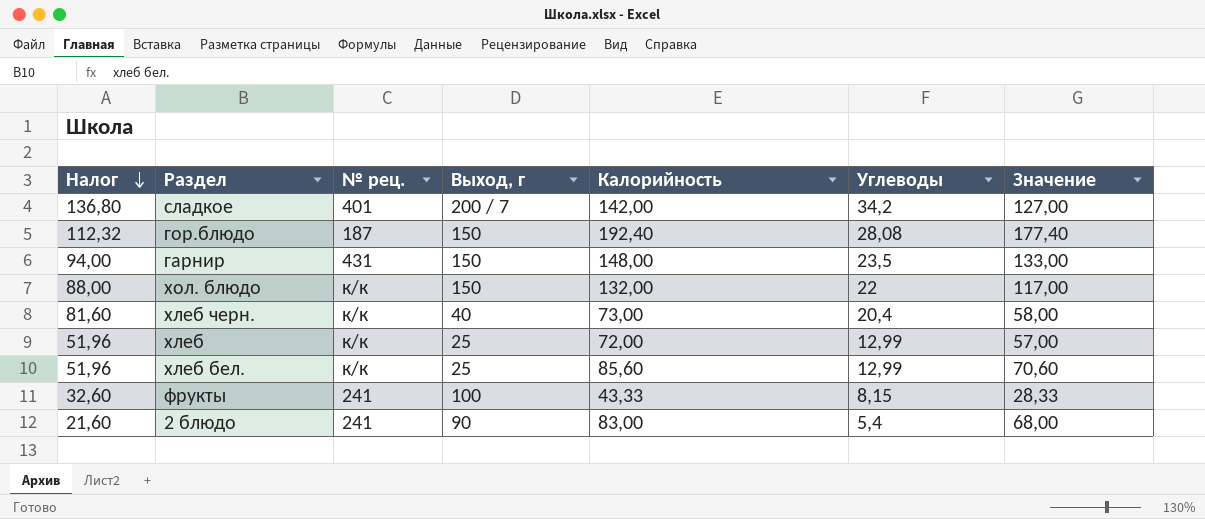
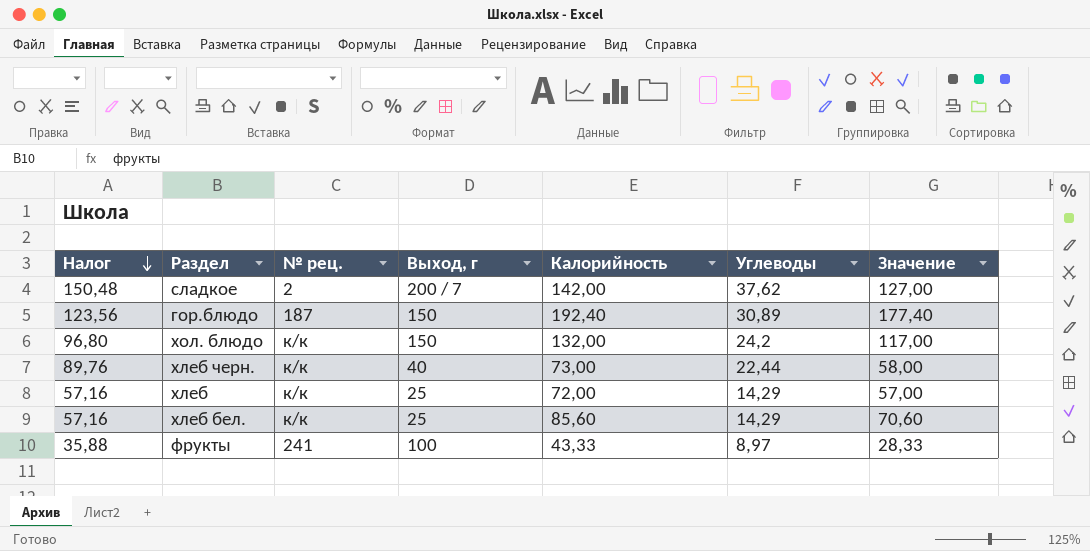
row гарнир: 94,00 | 431 | 150 | 148,00 | 23,5 | 133,00 -> none
row 2 блюдо: 21,60 | 241 | 90 | 83,00 | 5,4 | 68,00 -> none
сладкое | Налог: 136,80 -> 150,48
сладкое | № рец.: 401 -> 2
сладкое | Углеводы: 34,2 -> 37,62
гор.блюдо | Налог: 112,32 -> 123,56
гор.блюдо | Углеводы: 28,08 -> 30,89
хол. блюдо | Налог: 88,00 -> 96,80
хол. блюдо | Углеводы: 22 -> 24,2
хлеб черн. | Налог: 81,60 -> 89,76
хлеб черн. | Углеводы: 20,4 -> 22,44
хлеб | Налог: 51,96 -> 57,16
хлеб | Углеводы: 12,99 -> 14,29
хлеб бел. | Налог: 51,96 -> 57,16
хлеб бел. | Углеводы: 12,99 -> 14,29
фрукты | Налог: 32,60 -> 35,88
фрукты | Углеводы: 8,15 -> 8,97

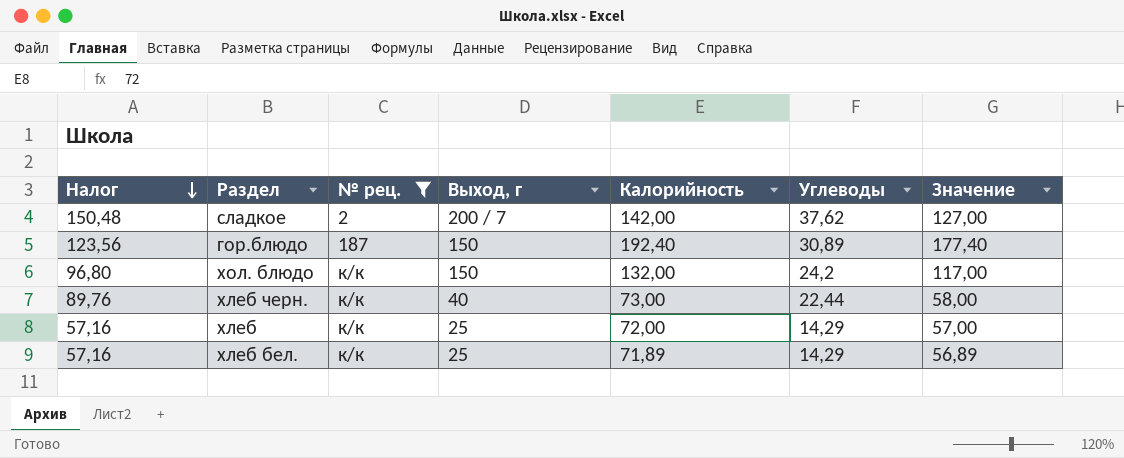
filter: none -> № рец. != 241
хлеб бел. | Калорийность: 85,60 -> 71,89
хлеб бел. | Значение: 70,60 -> 56,89

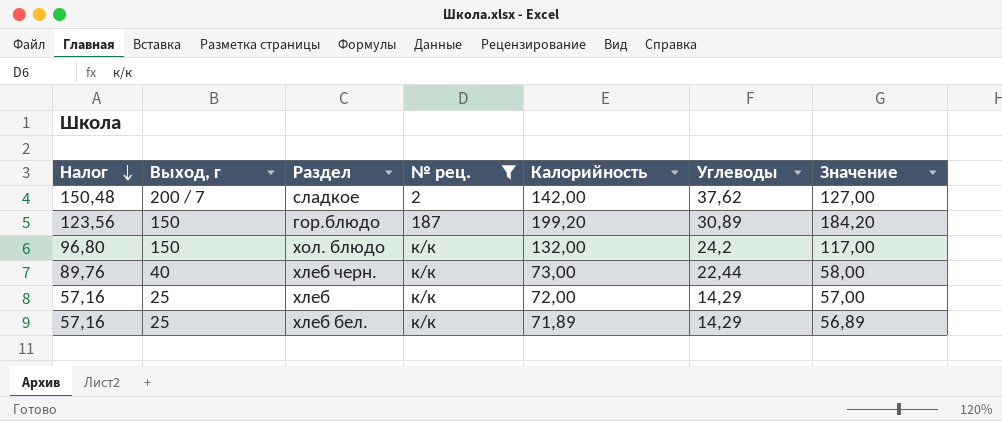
column Выход, г | position: 4 -> 2
гор.блюдо | Калорийность: 192,40 -> 199,20
гор.блюдо | Значение: 177,40 -> 184,20

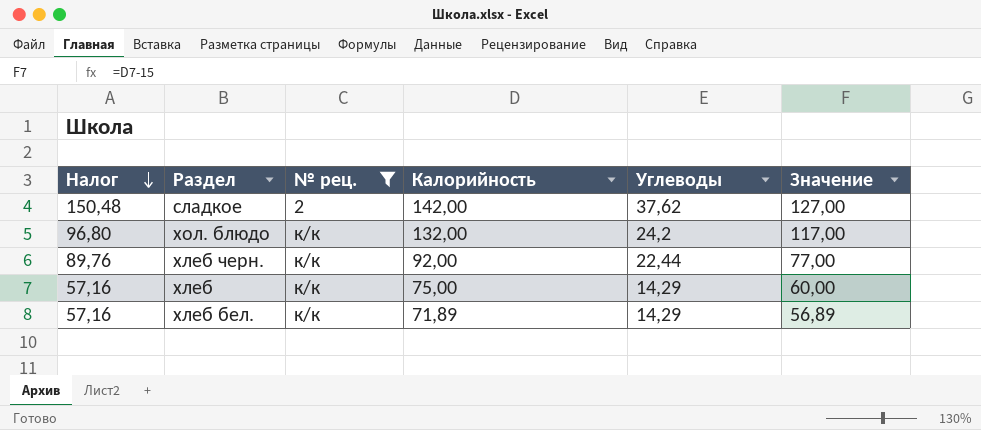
column Выход, г | position: 2 -> none
row гор.блюдо: 123,56 | 150 | 187 | 199,20 | 30,89 | 184,20 -> none
хлеб черн. | Калорийность: 73,00 -> 92,00
хлеб черн. | Значение: 58,00 -> 77,00
хлеб | Калорийность: 72,00 -> 75,00
хлеб | Значение: 57,00 -> 60,00

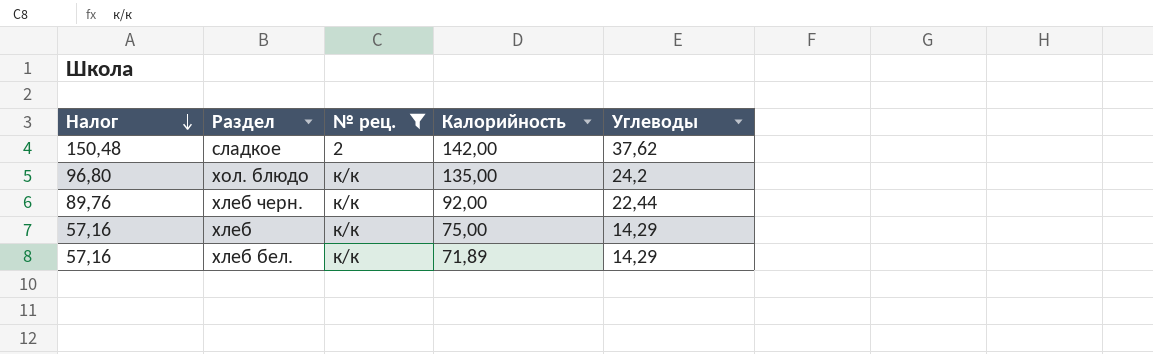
column Значение | formula: [Калорийность] - 15 -> none
хол. блюдо | Калорийность: 132,00 -> 135,00

